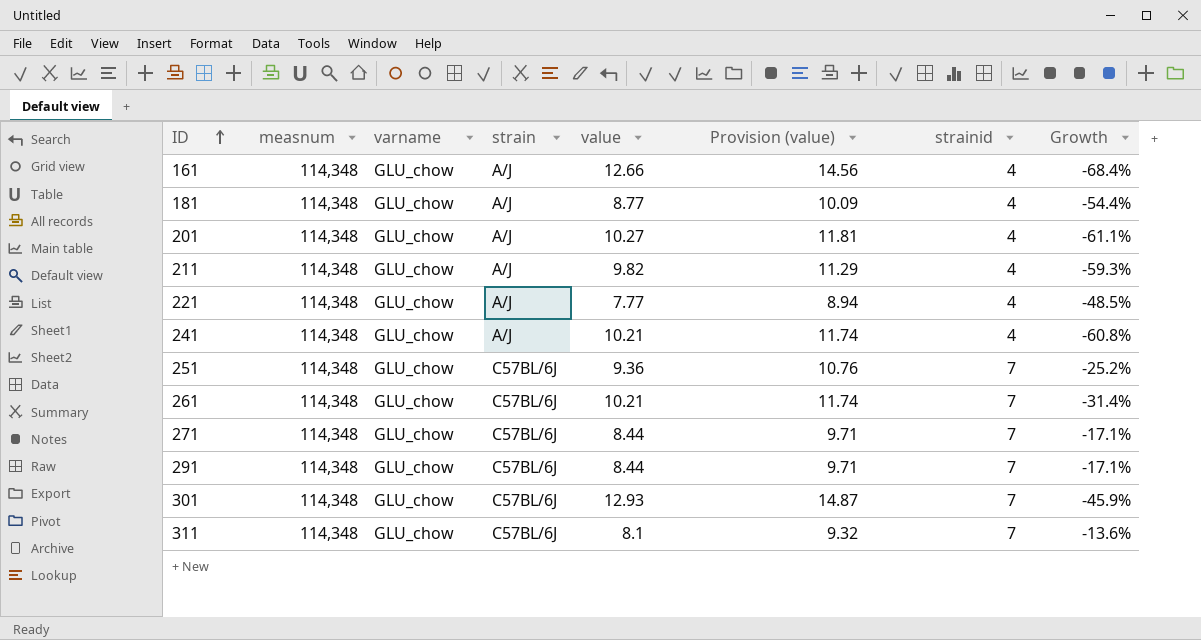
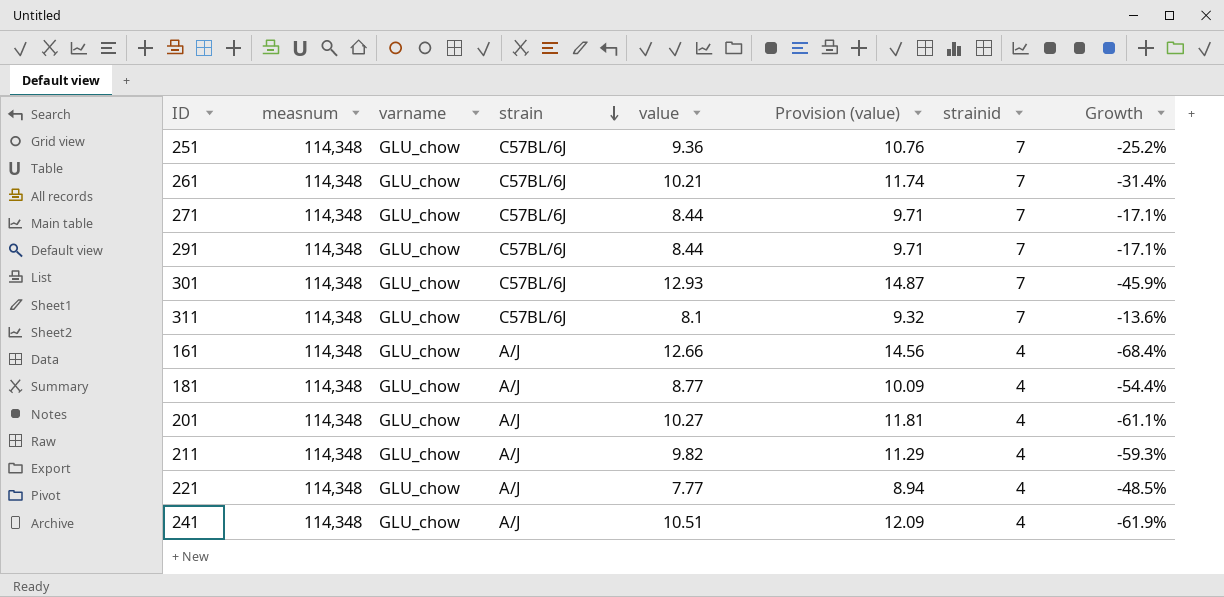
row order: ID ascending -> strain descending
241 | value: 10.21 -> 10.51
241 | Provision (value): 11.74 -> 12.09
241 | Growth: -60.8% -> -61.9%

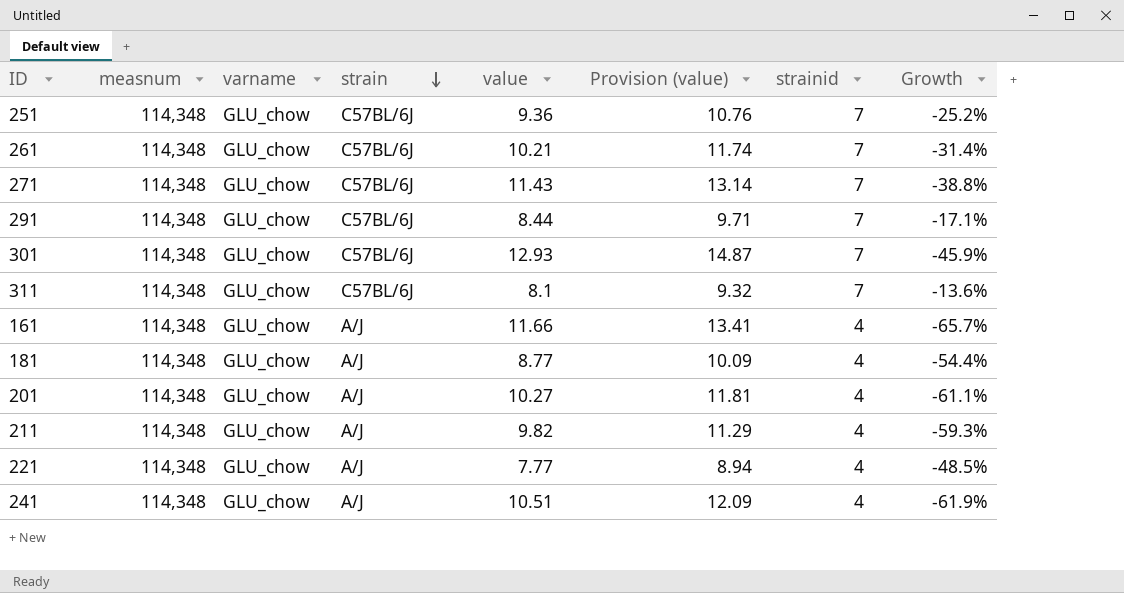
271 | value: 8.44 -> 11.43
271 | Provision (value): 9.71 -> 13.14
271 | Growth: -17.1% -> -38.8%
161 | value: 12.66 -> 11.66
161 | Provision (value): 14.56 -> 13.41
161 | Growth: -68.4% -> -65.7%

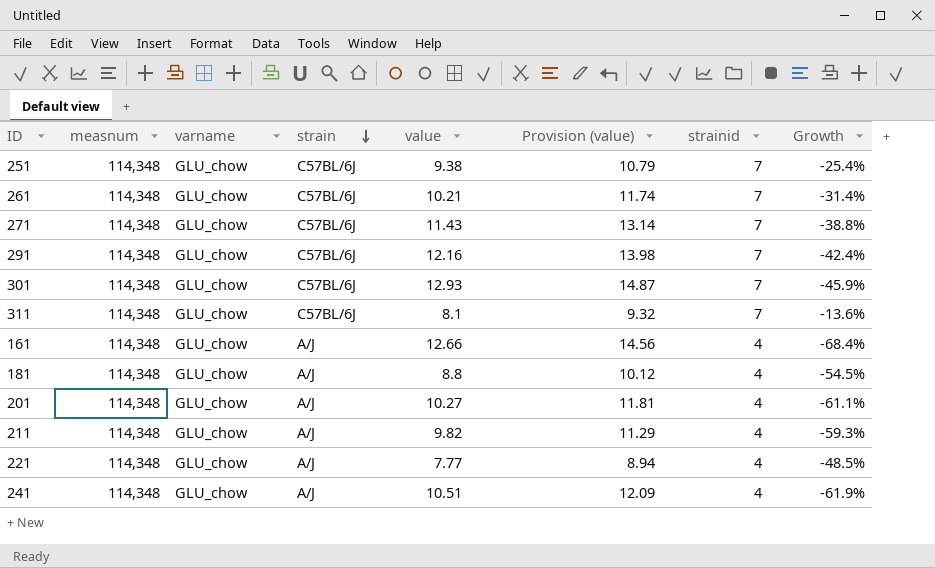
251 | value: 9.36 -> 9.38
251 | Provision (value): 10.76 -> 10.79
251 | Growth: -25.2% -> -25.4%
291 | value: 8.44 -> 12.16
291 | Provision (value): 9.71 -> 13.98
291 | Growth: -17.1% -> -42.4%
161 | value: 11.66 -> 12.66
161 | Provision (value): 13.41 -> 14.56
161 | Growth: -65.7% -> -68.4%
181 | value: 8.77 -> 8.8
181 | Provision (value): 10.09 -> 10.12
181 | Growth: -54.4% -> -54.5%

